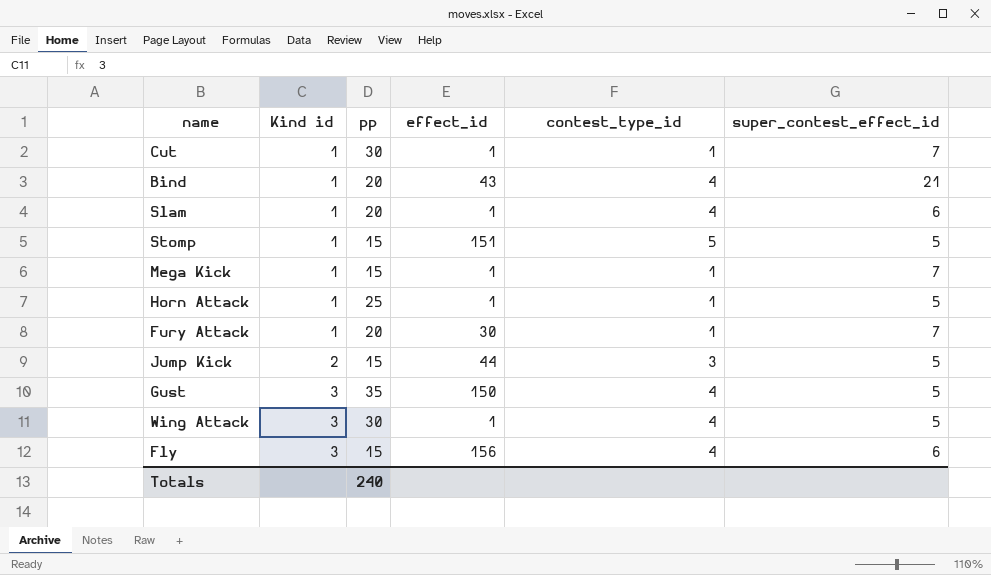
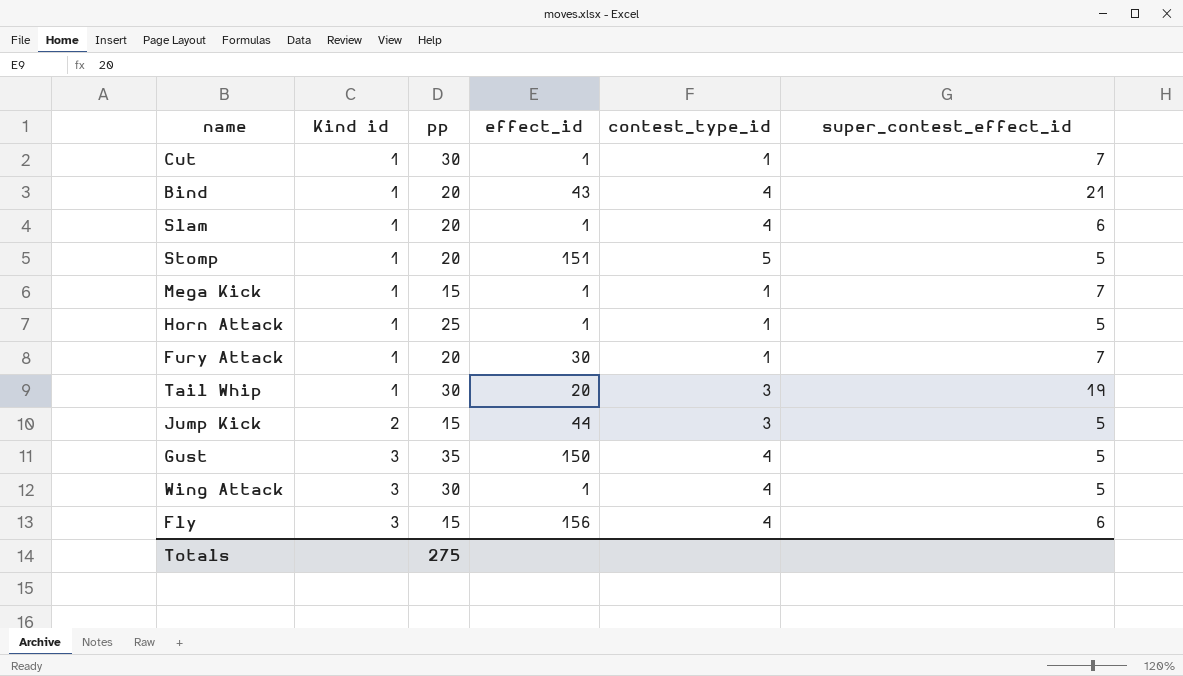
Stomp | pp: 15 -> 20
row Tail Whip: none -> 1 | 30 | 20 | 3 | 19
Totals | pp: 240 -> 275

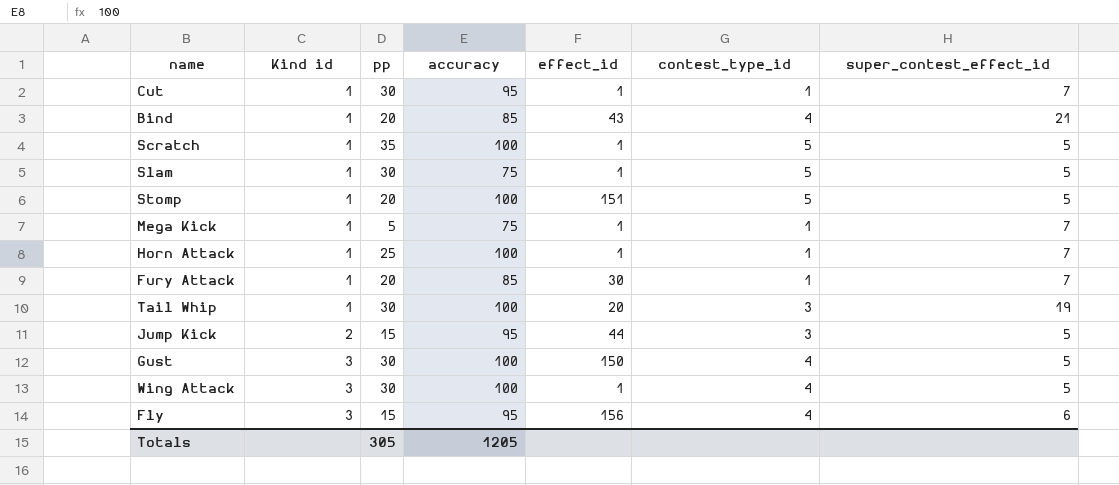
column accuracy | position: none -> 4
row Scratch: none -> 1 | 35 | 100 | 1 | 5 | 5
Slam | pp: 20 -> 30
Slam | contest_type_id: 4 -> 5
Slam | super_contest_effect_id: 6 -> 5
Mega Kick | pp: 15 -> 5
Horn Attack | super_contest_effect_id: 5 -> 7
Gust | pp: 35 -> 30
Totals | pp: 275 -> 305

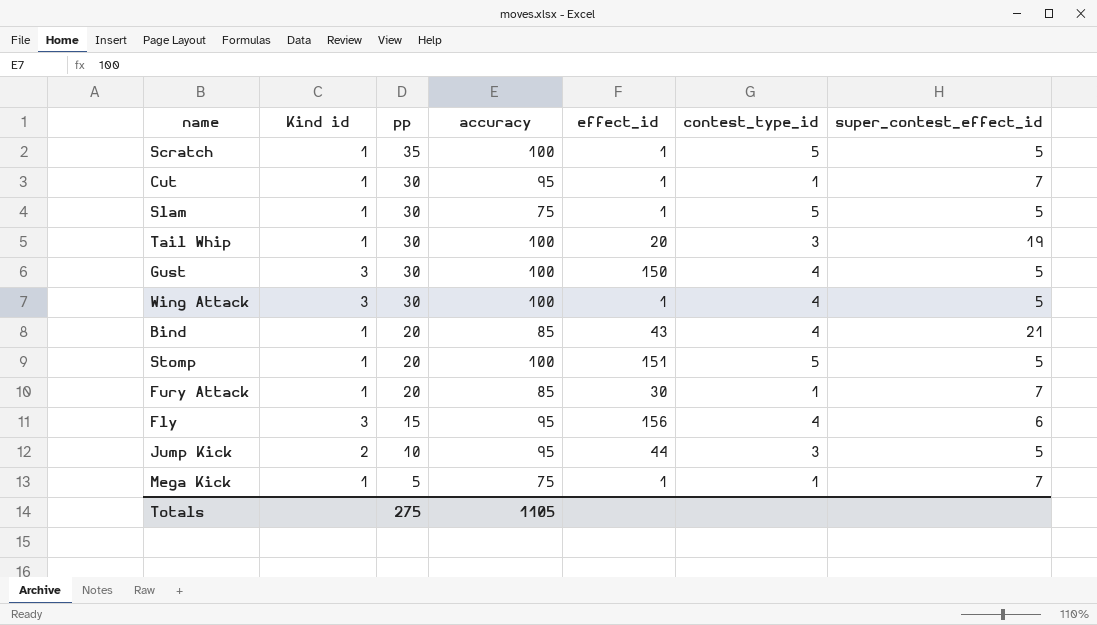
row order: Kind id ascending -> pp descending
row Horn Attack: 1 | 25 | 100 | 1 | 1 | 7 -> none
Jump Kick | pp: 15 -> 10
Totals | pp: 305 -> 275
Totals | accuracy: 1205 -> 1105

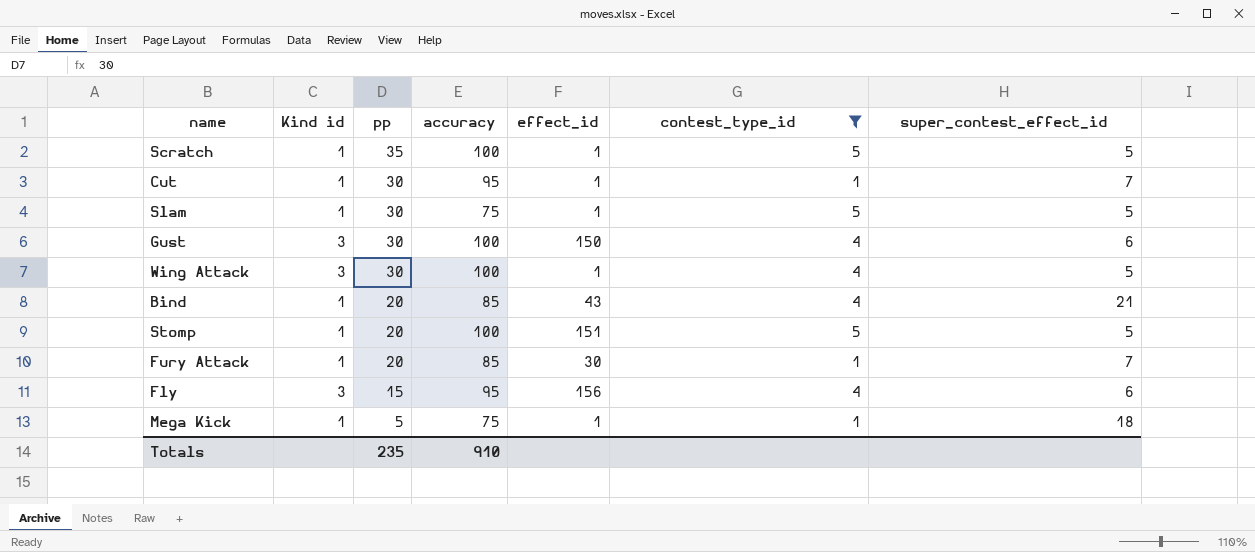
filter: none -> contest_type_id != 3
Gust | super_contest_effect_id: 5 -> 6
Mega Kick | super_contest_effect_id: 7 -> 18
Totals | pp: 275 -> 235
Totals | accuracy: 1105 -> 910

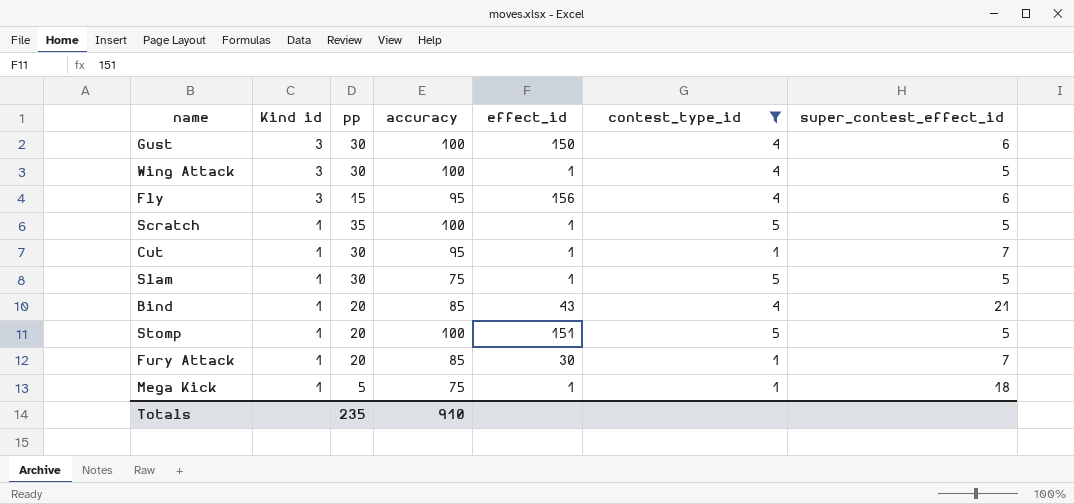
row order: pp descending -> Kind id descending

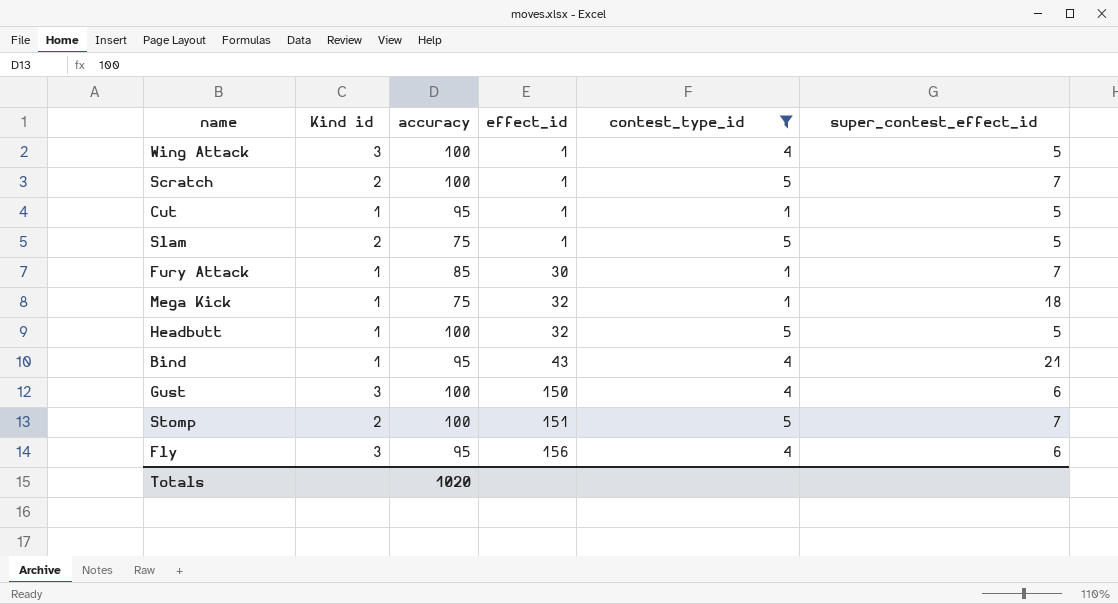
row order: Kind id descending -> effect_id ascending
column pp | position: 3 -> none
Scratch | Kind id: 1 -> 2
Scratch | super_contest_effect_id: 5 -> 7
Cut | super_contest_effect_id: 7 -> 5
Slam | Kind id: 1 -> 2
Mega Kick | effect_id: 1 -> 32
row Headbutt: none -> 1 | 100 | 32 | 5 | 5
Bind | accuracy: 85 -> 95
Stomp | Kind id: 1 -> 2
Stomp | super_contest_effect_id: 5 -> 7
Totals | accuracy: 910 -> 1020

